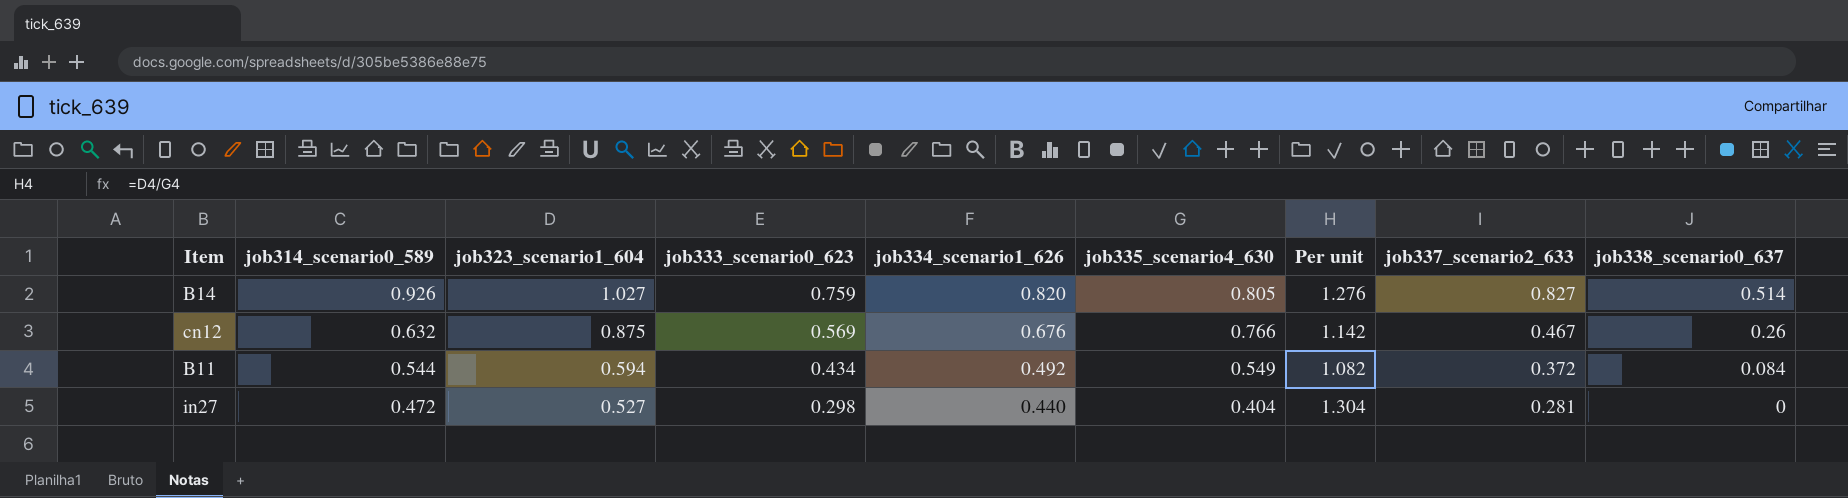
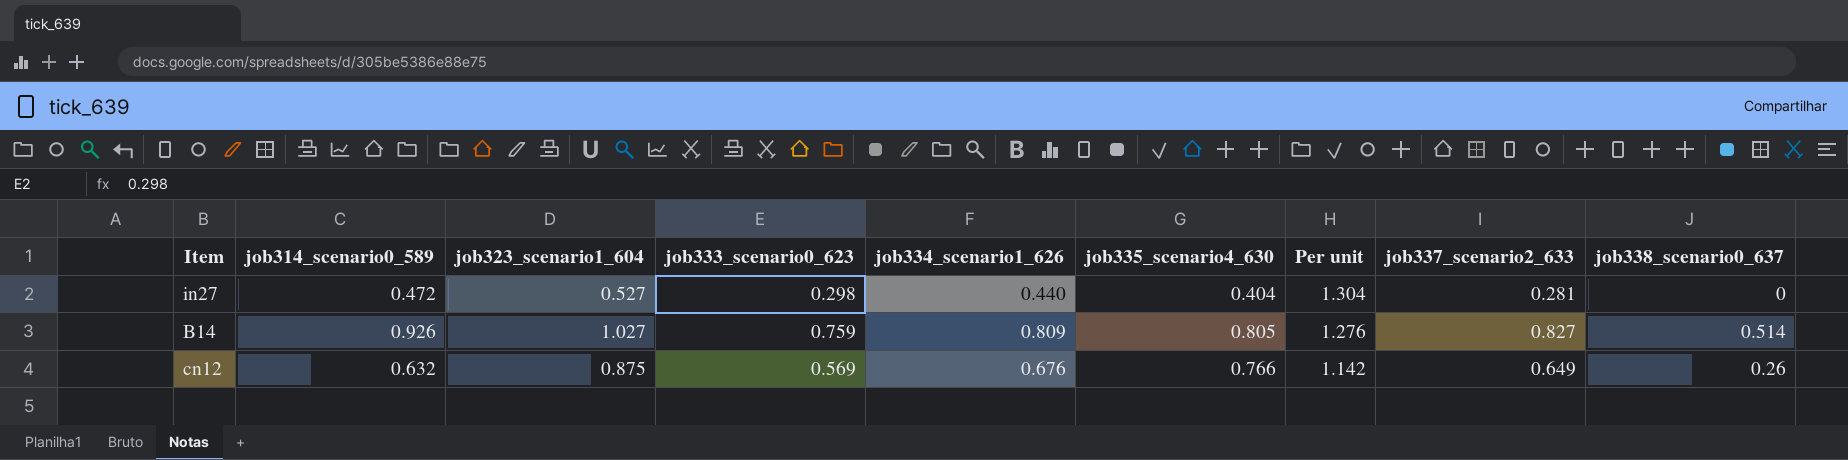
row order: job314_scenario0_589 descending -> Per unit descending
row B11: 0.544 | 0.594 | 0.434 | 0.492 | 0.549 | 1.082 | 0.372 | 0.084 -> none
B14 | job334_scenario1_626: 0.820 -> 0.809
cn12 | job337_scenario2_633: 0.467 -> 0.649

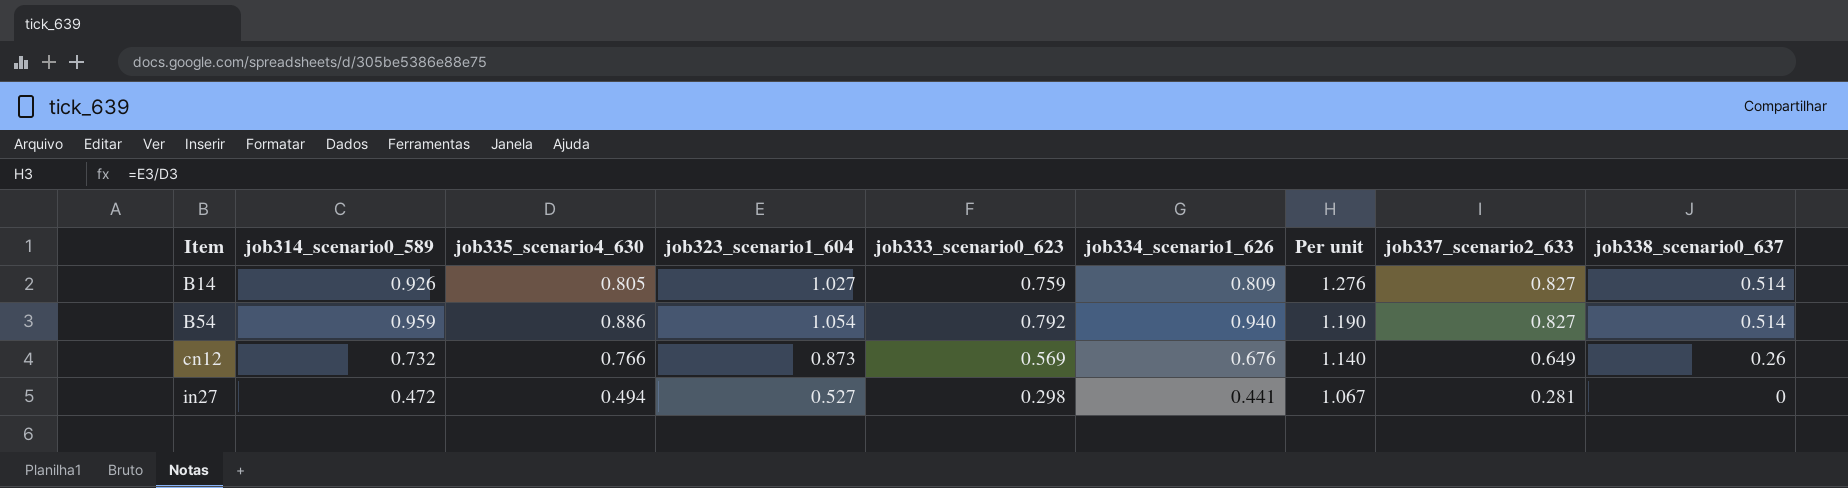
row order: Per unit descending -> Item ascending
column job335_scenario4_630 | position: 6 -> 3
row B54: none -> 0.959 | 0.886 | 1.054 | 0.792 | 0.940 | 1.190 | 0.827 | 0.514
cn12 | job314_scenario0_589: 0.632 -> 0.732
cn12 | job323_scenario1_604: 0.875 -> 0.873
cn12 | Per unit: 1.142 -> 1.140
in27 | job335_scenario4_630: 0.404 -> 0.494
in27 | job334_scenario1_626: 0.440 -> 0.441
in27 | Per unit: 1.304 -> 1.067

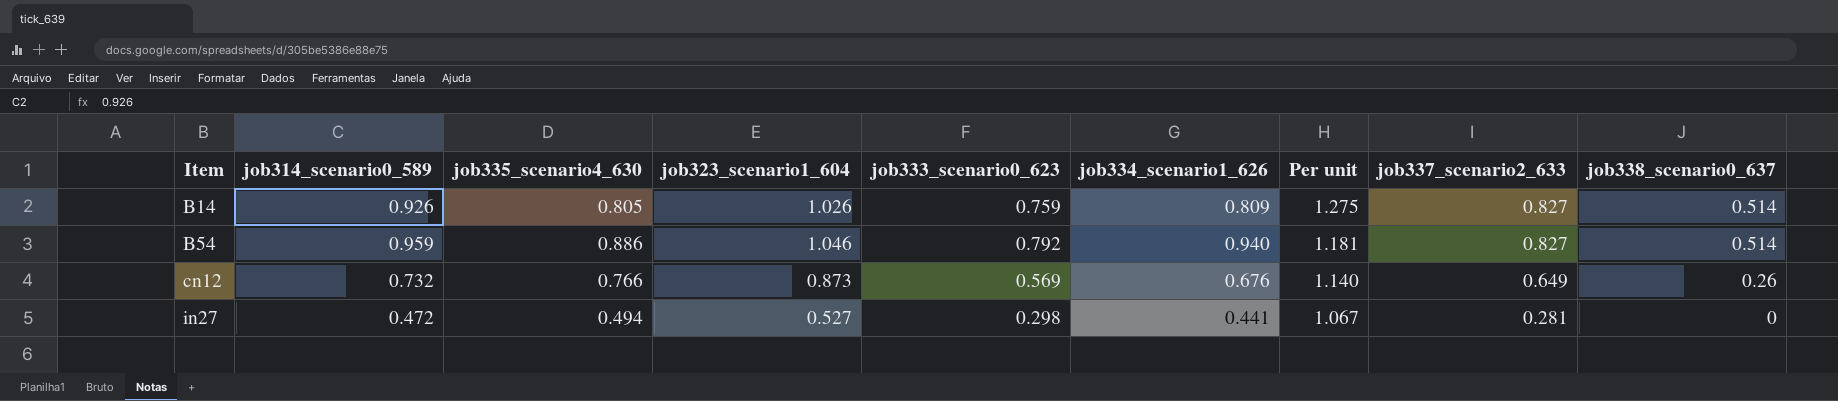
B14 | job323_scenario1_604: 1.027 -> 1.026
B14 | Per unit: 1.276 -> 1.275
B54 | job323_scenario1_604: 1.054 -> 1.046
B54 | Per unit: 1.190 -> 1.181

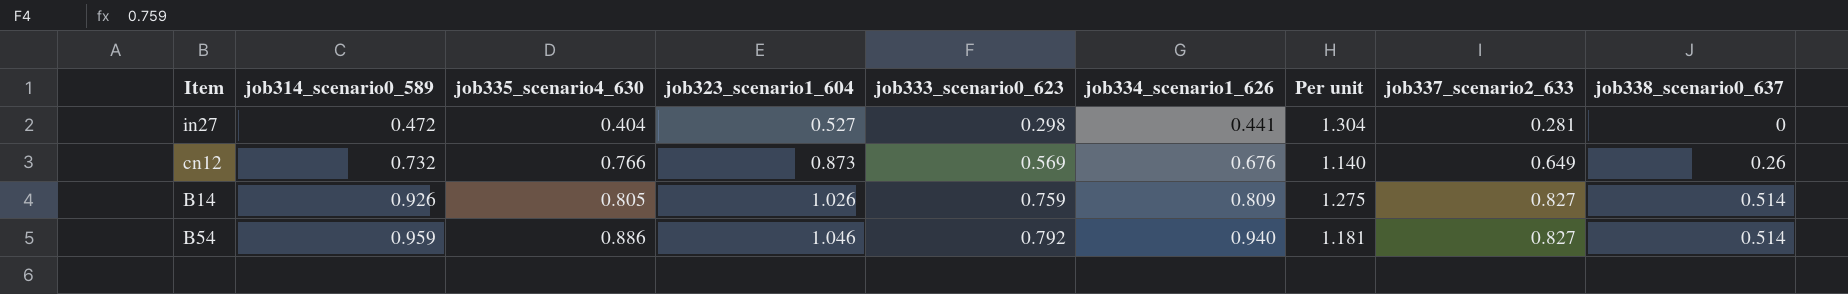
row order: Item ascending -> job314_scenario0_589 ascending
in27 | job335_scenario4_630: 0.494 -> 0.404
in27 | Per unit: 1.067 -> 1.304

